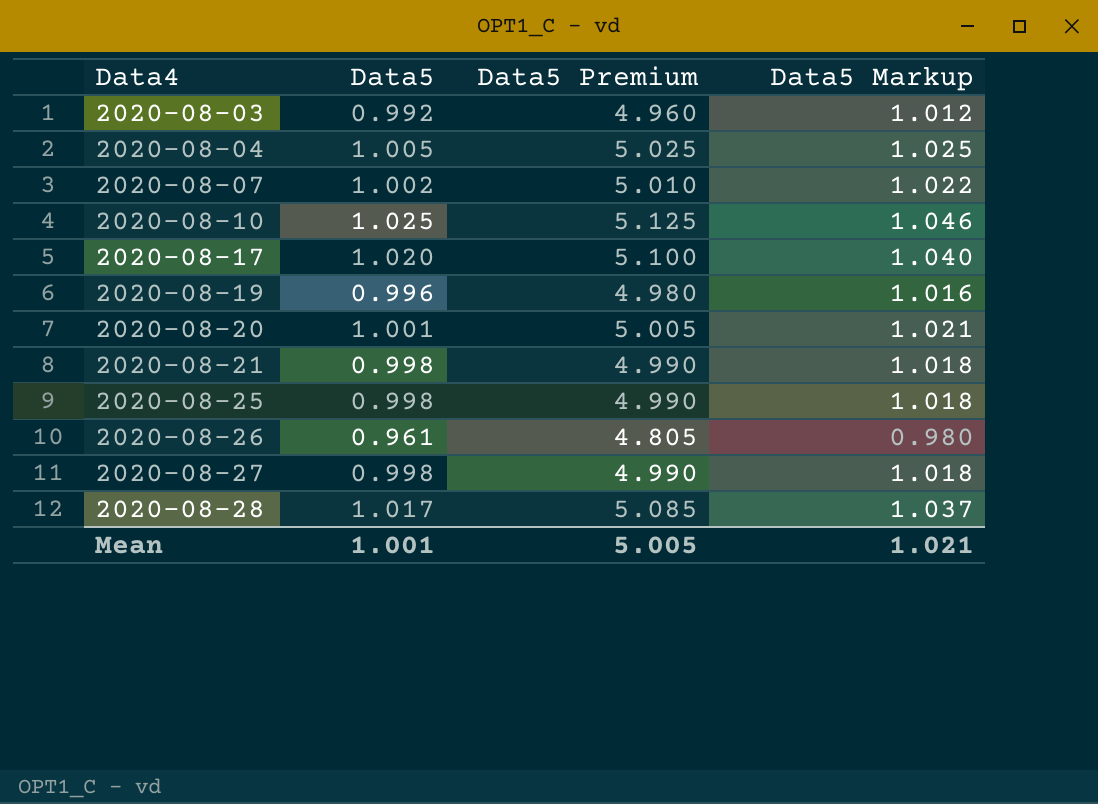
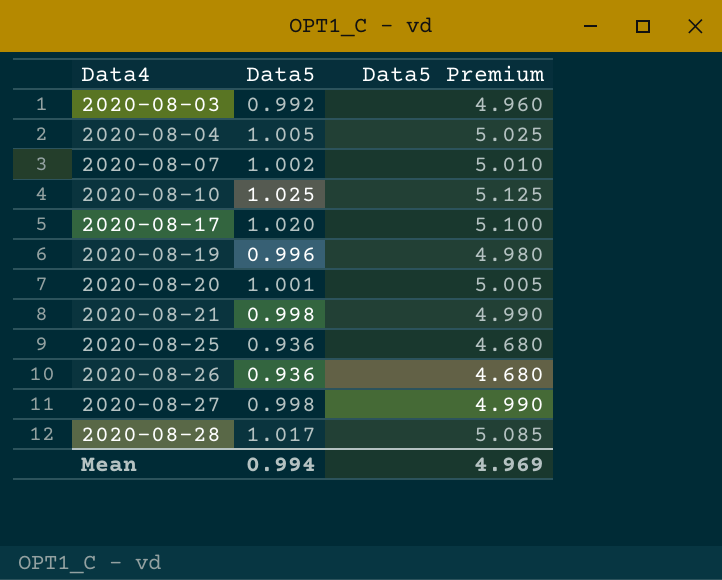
column Data5 Markup | formula: [Data5] * 1.02 -> none
2020-08-25 | Data5: 0.998 -> 0.936
2020-08-25 | Data5 Premium: 4.990 -> 4.680
2020-08-26 | Data5: 0.961 -> 0.936
2020-08-26 | Data5 Premium: 4.805 -> 4.680
Mean | Data5: 1.001 -> 0.994
Mean | Data5 Premium: 5.005 -> 4.969

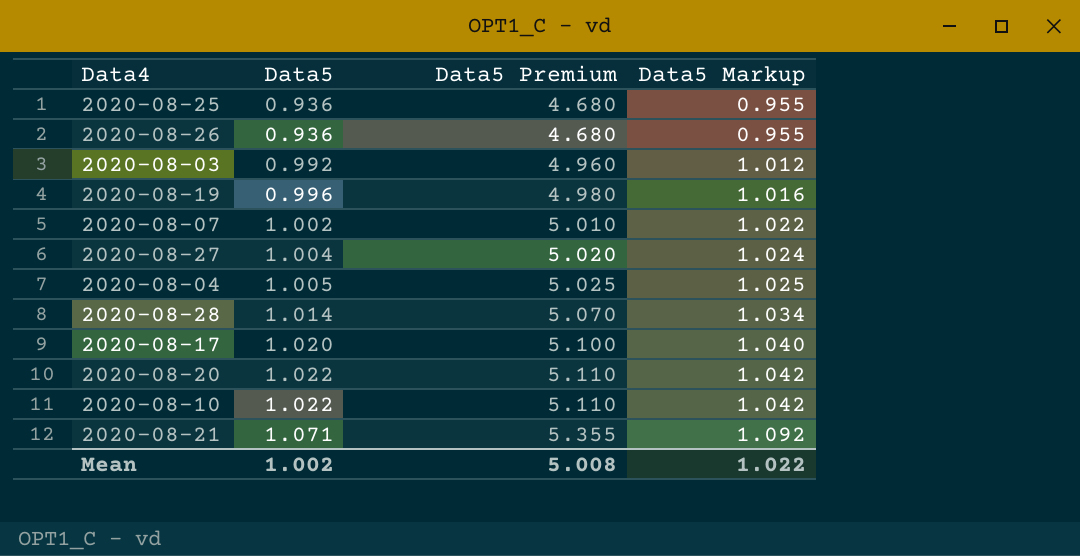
row order: Data4 ascending -> Data5 ascending
column Data5 Markup | formula: none -> [Data5] * 1.02
2020-08-27 | Data5: 0.998 -> 1.004
2020-08-27 | Data5 Premium: 4.990 -> 5.020
2020-08-28 | Data5: 1.017 -> 1.014
2020-08-28 | Data5 Premium: 5.085 -> 5.070
2020-08-20 | Data5: 1.001 -> 1.022
2020-08-20 | Data5 Premium: 5.005 -> 5.110
2020-08-10 | Data5: 1.025 -> 1.022
2020-08-10 | Data5 Premium: 5.125 -> 5.110
2020-08-21 | Data5: 0.998 -> 1.071
2020-08-21 | Data5 Premium: 4.990 -> 5.355
Mean | Data5: 0.994 -> 1.002
Mean | Data5 Premium: 4.969 -> 5.008

